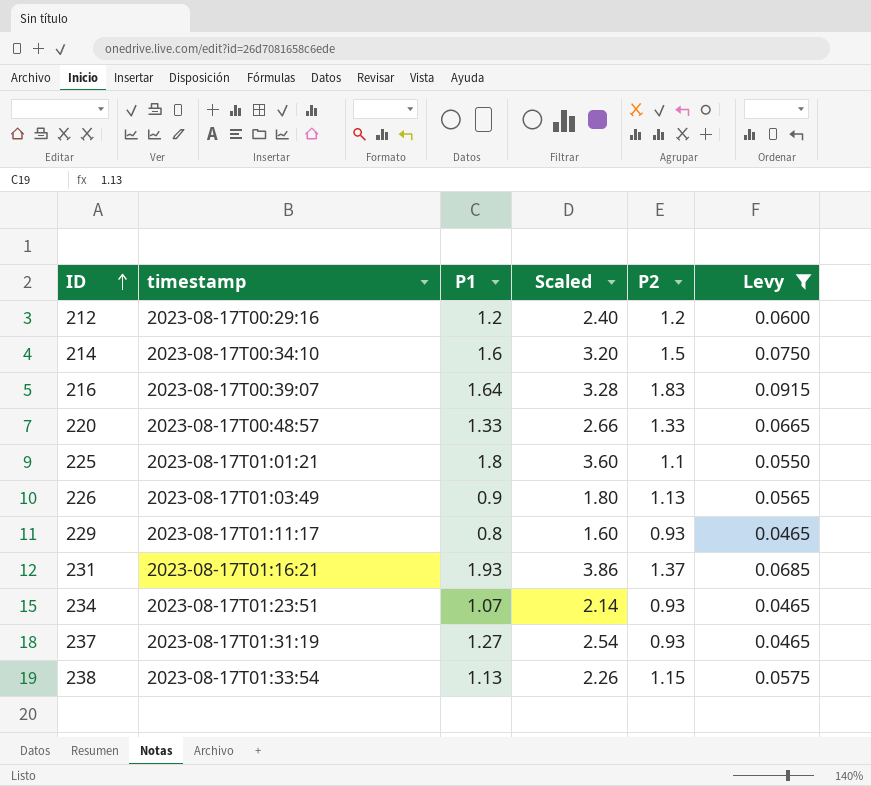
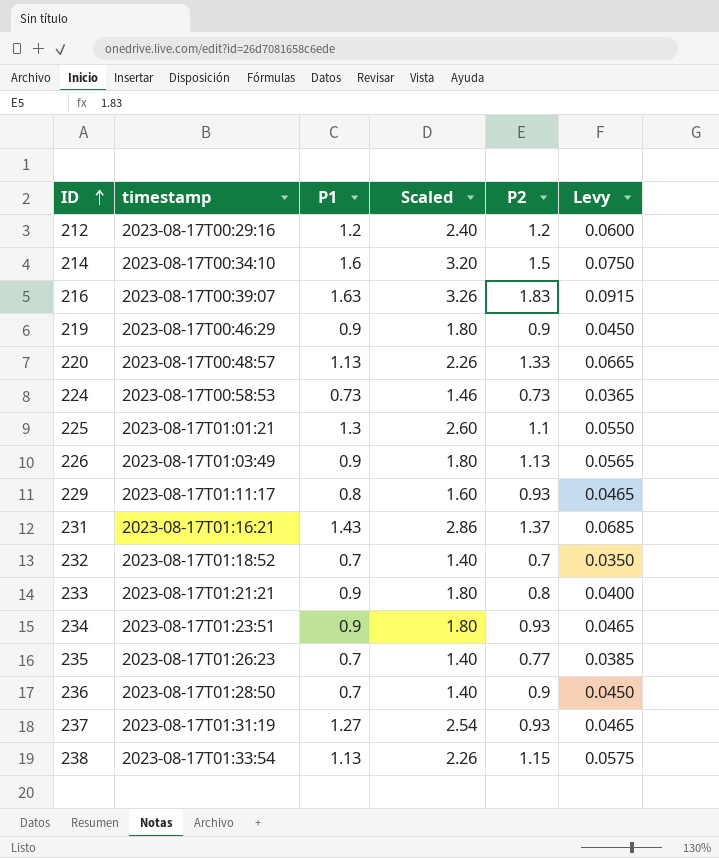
filter: Levy >= 0.0465 -> none
216 | P1: 1.64 -> 1.63
216 | Scaled: 3.28 -> 3.26
220 | P1: 1.33 -> 1.13
220 | Scaled: 2.66 -> 2.26
225 | P1: 1.8 -> 1.3
225 | Scaled: 3.60 -> 2.60
231 | P1: 1.93 -> 1.43
231 | Scaled: 3.86 -> 2.86
234 | P1: 1.07 -> 0.9
234 | Scaled: 2.14 -> 1.80

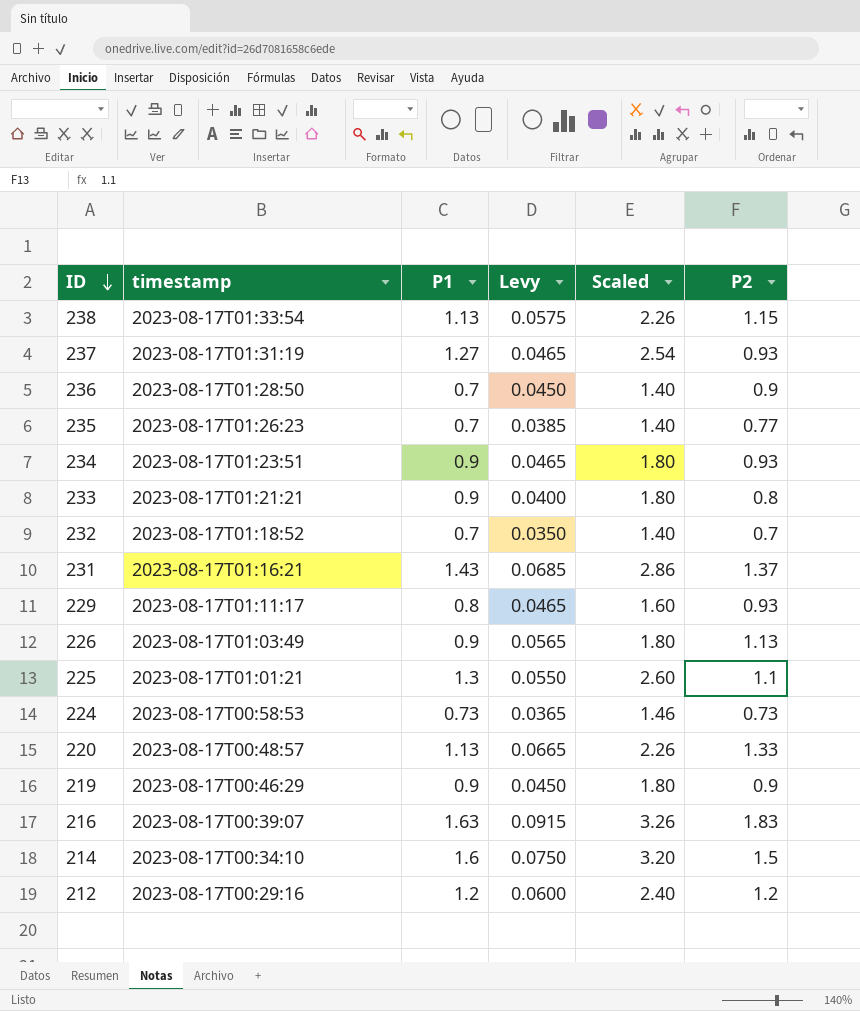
row order: ID ascending -> ID descending
column Levy | position: 6 -> 4

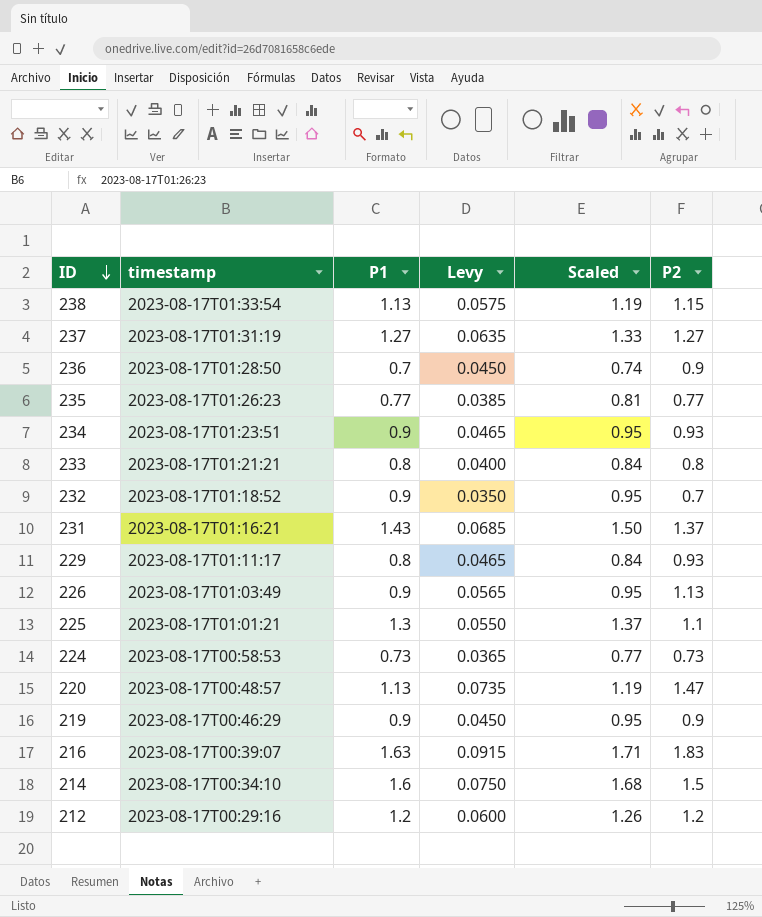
column Scaled | formula: [P1] * 2 -> [P1] * 1.05
237 | Levy: 0.0465 -> 0.0635
237 | P2: 0.93 -> 1.27
235 | P1: 0.7 -> 0.77
233 | P1: 0.9 -> 0.8
232 | P1: 0.7 -> 0.9
220 | Levy: 0.0665 -> 0.0735
220 | P2: 1.33 -> 1.47

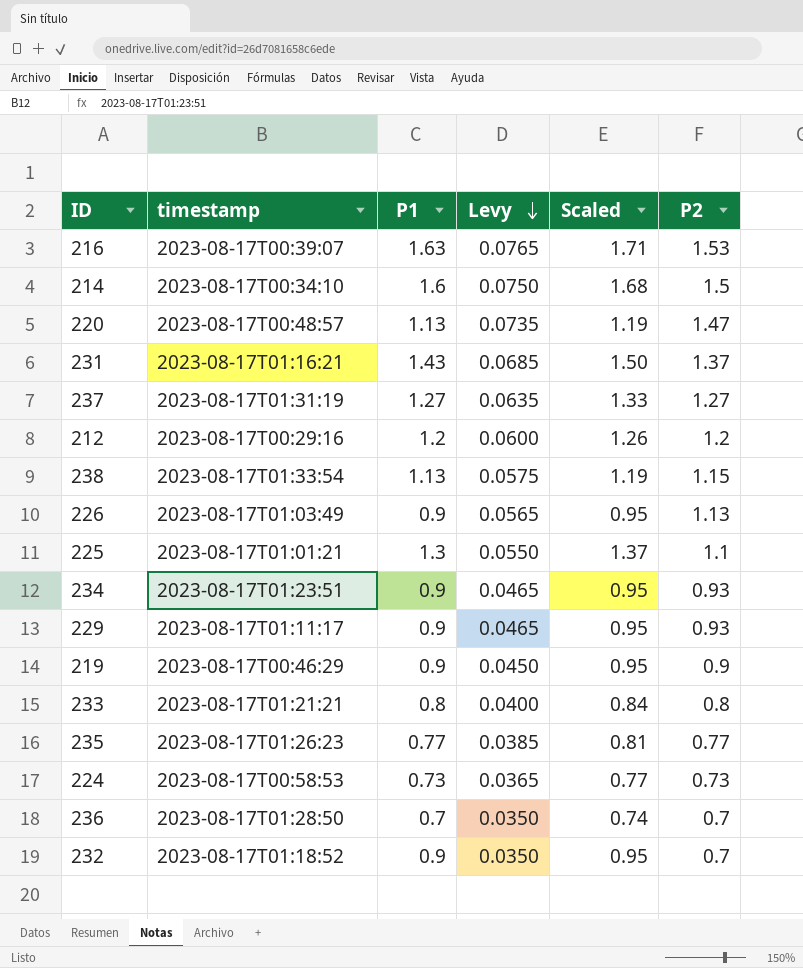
row order: ID descending -> Levy descending
216 | Levy: 0.0915 -> 0.0765
216 | P2: 1.83 -> 1.53
229 | P1: 0.8 -> 0.9
229 | Scaled: 0.84 -> 0.95
236 | Levy: 0.0450 -> 0.0350
236 | P2: 0.9 -> 0.7

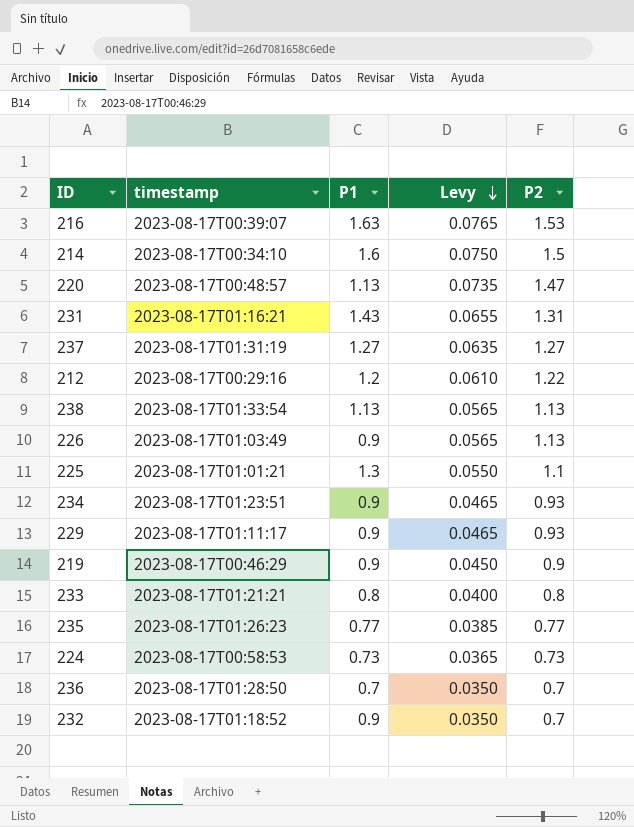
column Scaled | formula: [P1] * 1.05 -> none
231 | Levy: 0.0685 -> 0.0655
231 | P2: 1.37 -> 1.31
212 | Levy: 0.0600 -> 0.0610
212 | P2: 1.2 -> 1.22
238 | Levy: 0.0575 -> 0.0565
238 | P2: 1.15 -> 1.13

